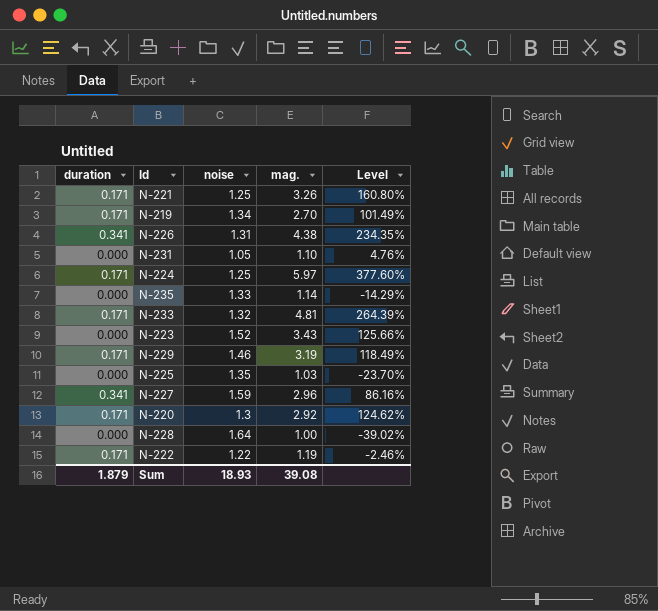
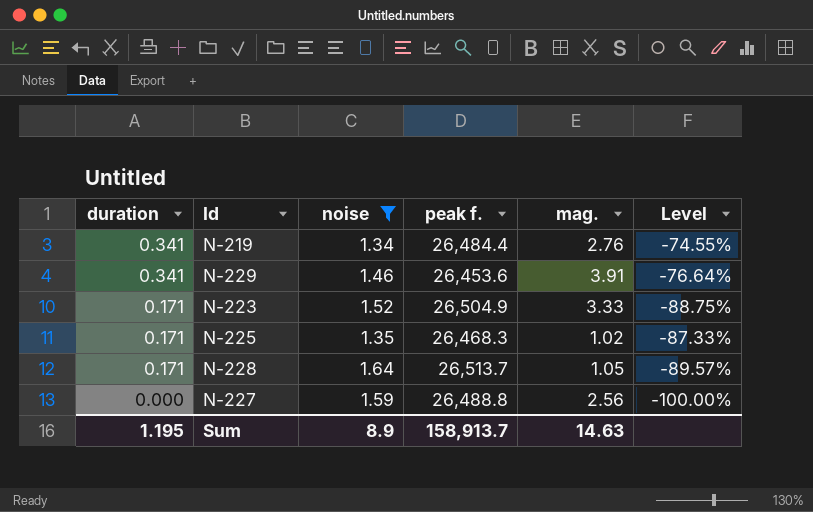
filter: none -> noise >= 1.34
row order: none -> duration descending
column peak f. | position: none -> 4
column Level | formula: ([mag.] - [noise]) / [noise] -> ([duration] - [noise]) / [noise]
N-219 | duration: 0.171 -> 0.341
N-219 | mag.: 2.70 -> 2.76
N-229 | duration: 0.171 -> 0.341
N-229 | mag.: 3.19 -> 3.91
N-223 | duration: 0.000 -> 0.171
N-223 | mag.: 3.43 -> 3.33
N-225 | duration: 0.000 -> 0.171
N-225 | mag.: 1.03 -> 1.02
N-228 | duration: 0.000 -> 0.171
N-228 | mag.: 1.00 -> 1.05
N-227 | duration: 0.341 -> 0.000
N-227 | mag.: 2.96 -> 2.56
Sum | duration: 1.879 -> 1.195
Sum | noise: 18.93 -> 8.9
Sum | mag.: 39.08 -> 14.63

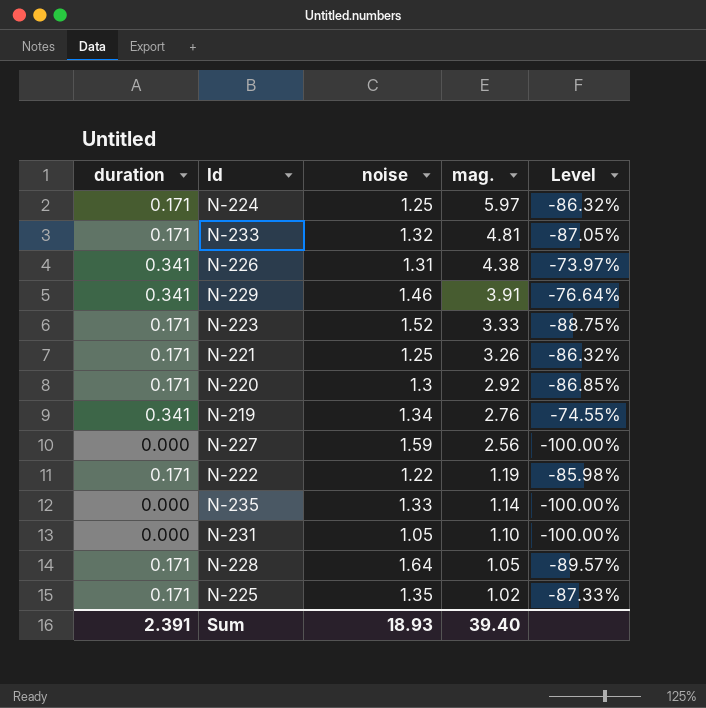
filter: noise >= 1.34 -> none
row order: duration descending -> mag. descending
column peak f. | position: 4 -> none
Sum | duration: 1.195 -> 2.391
Sum | noise: 8.9 -> 18.93
Sum | mag.: 14.63 -> 39.40

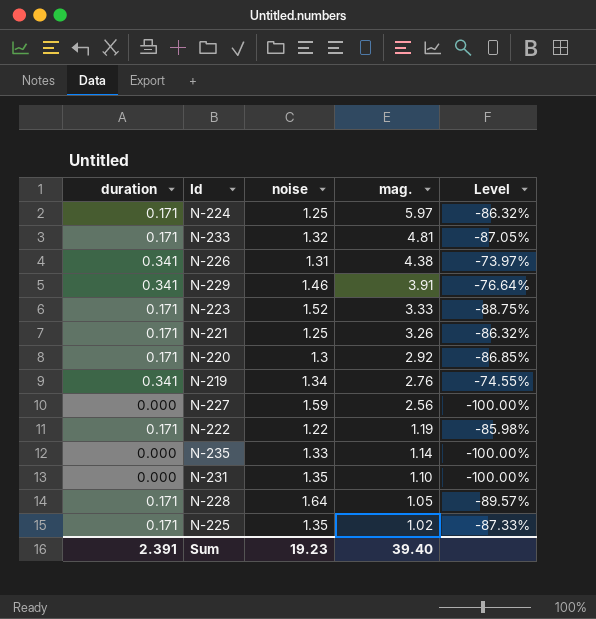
N-231 | noise: 1.05 -> 1.35
Sum | noise: 18.93 -> 19.23

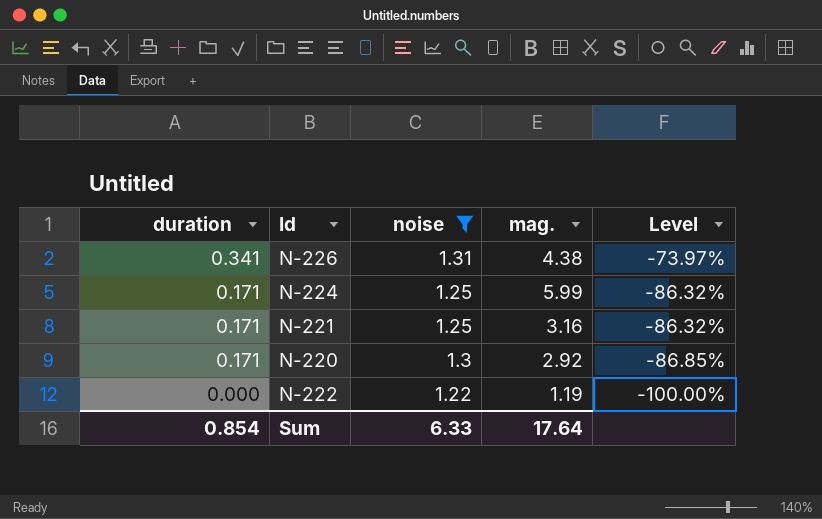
filter: none -> noise <= 1.31
row order: mag. descending -> duration descending
N-224 | mag.: 5.97 -> 5.99
N-221 | mag.: 3.26 -> 3.16
N-222 | duration: 0.171 -> 0.000
N-222 | Level: -85.98% -> -100.00%
Sum | duration: 2.391 -> 0.854
Sum | noise: 19.23 -> 6.33
Sum | mag.: 39.40 -> 17.64

